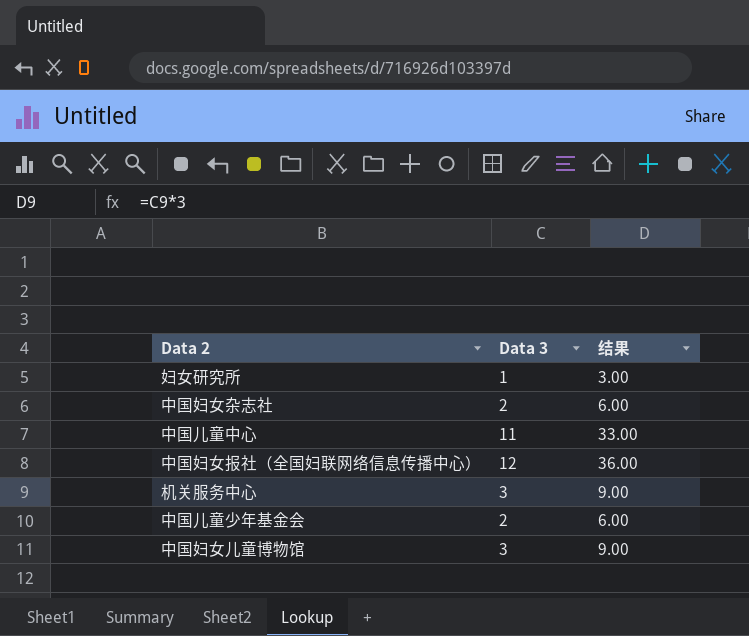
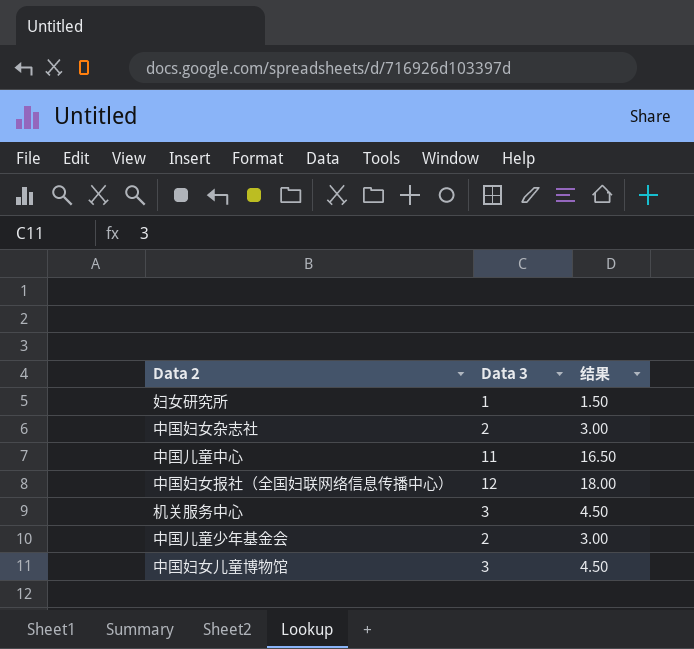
column 结果 | formula: [Data 3] * 3 -> [Data 3] * 1.5

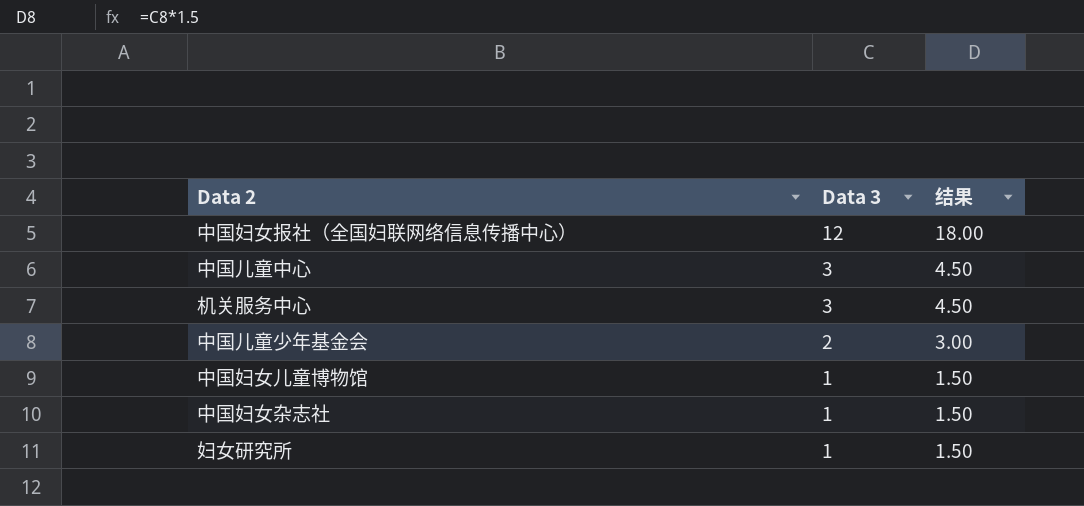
row order: none -> Data 3 descending
中国儿童中心 | Data 3: 11 -> 3
中国儿童中心 | 结果: 16.50 -> 4.50
中国妇女儿童博物馆 | Data 3: 3 -> 1
中国妇女儿童博物馆 | 结果: 4.50 -> 1.50
中国妇女杂志社 | Data 3: 2 -> 1
中国妇女杂志社 | 结果: 3.00 -> 1.50

